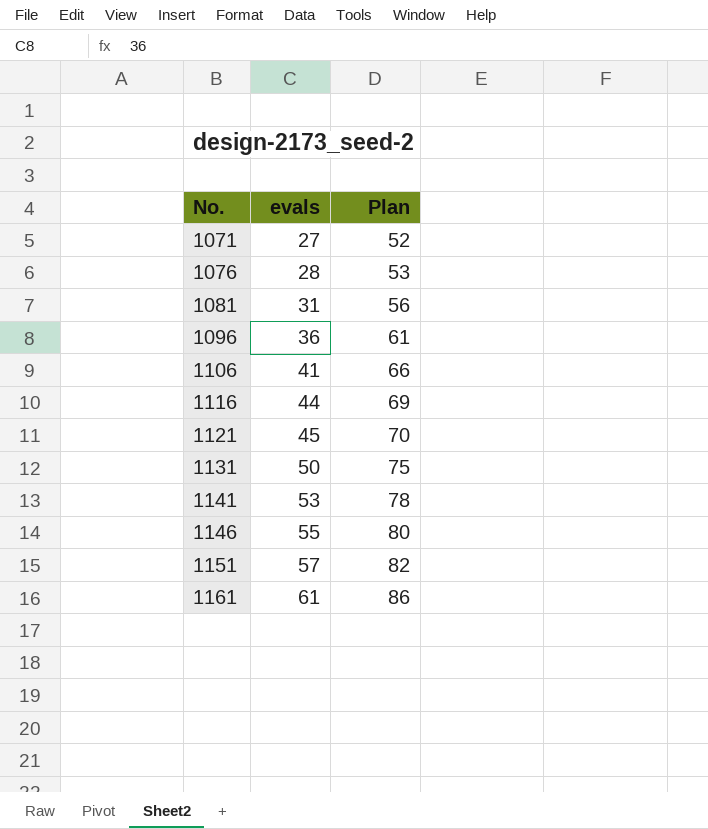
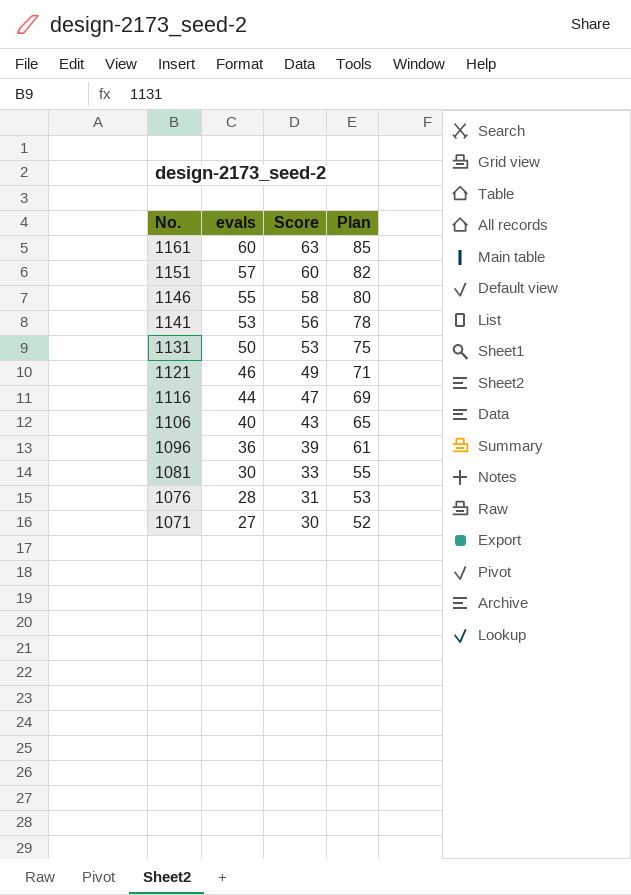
row order: No. ascending -> No. descending
column Score | formula: none -> [evals] + 3
1161 | evals: 61 -> 60
1161 | Plan: 86 -> 85
1121 | evals: 45 -> 46
1121 | Plan: 70 -> 71
1106 | evals: 41 -> 40
1106 | Plan: 66 -> 65
1081 | evals: 31 -> 30
1081 | Plan: 56 -> 55

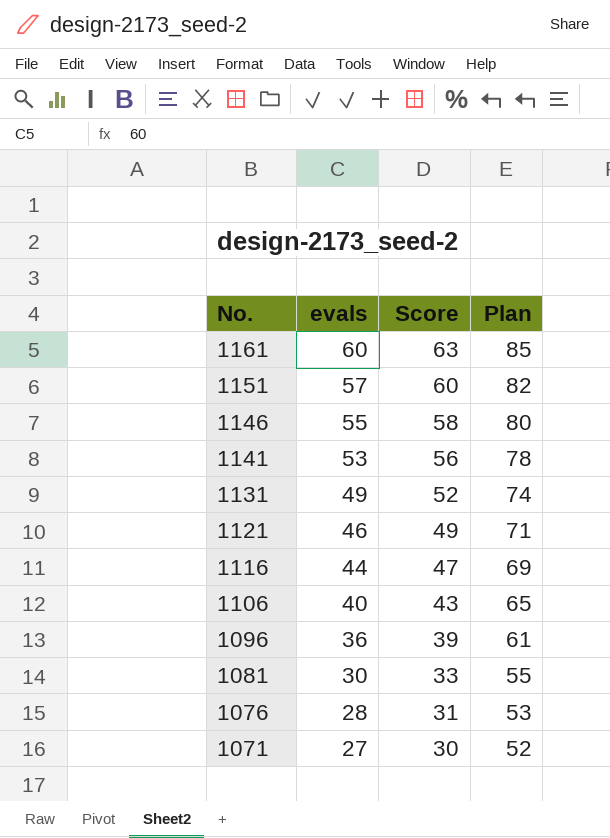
1131 | evals: 50 -> 49
1131 | Score: 53 -> 52
1131 | Plan: 75 -> 74

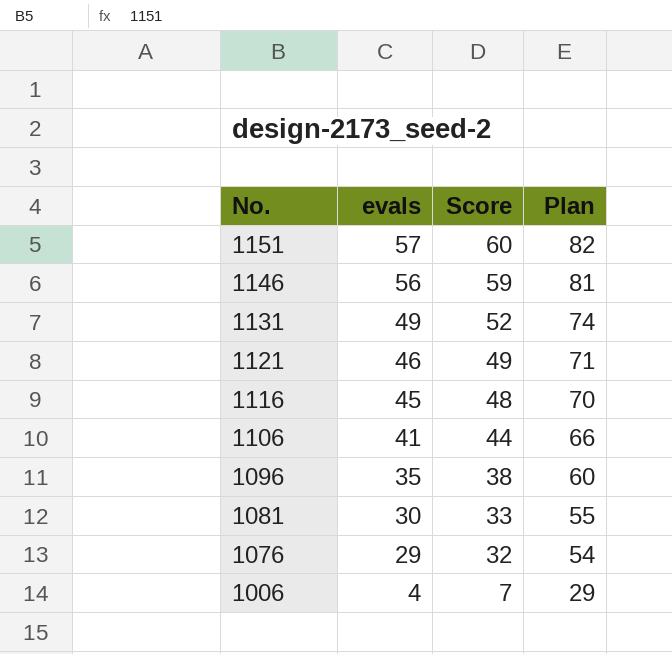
row 1161: 60 | 63 | 85 -> none
row 1141: 53 | 56 | 78 -> none
row 1071: 27 | 30 | 52 -> none
1146 | evals: 55 -> 56
1146 | Score: 58 -> 59
1146 | Plan: 80 -> 81
1116 | evals: 44 -> 45
1116 | Score: 47 -> 48
1116 | Plan: 69 -> 70
1106 | evals: 40 -> 41
1106 | Score: 43 -> 44
1106 | Plan: 65 -> 66
1096 | evals: 36 -> 35
1096 | Score: 39 -> 38
1096 | Plan: 61 -> 60
1076 | evals: 28 -> 29
1076 | Score: 31 -> 32
1076 | Plan: 53 -> 54
row 1006: none -> 4 | 7 | 29

